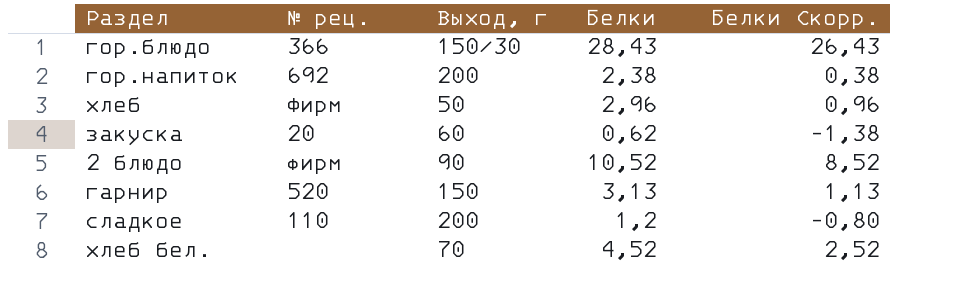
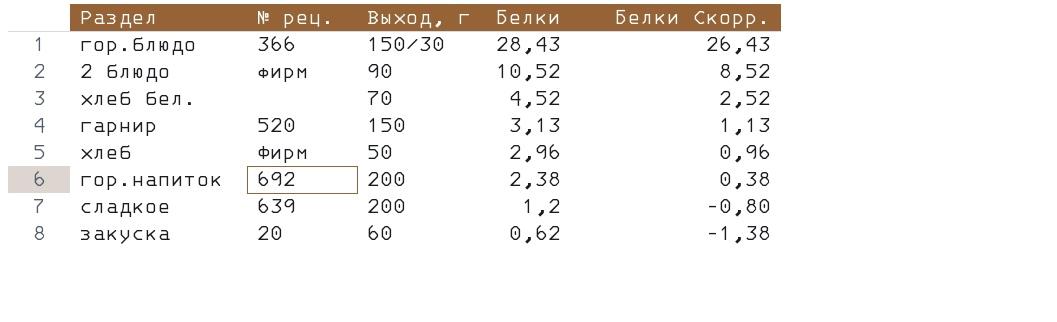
row order: none -> Белки descending
сладкое | № рец.: 110 -> 639

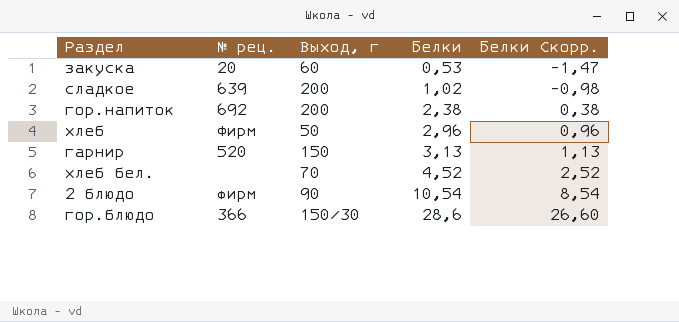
row order: Белки descending -> Белки ascending
закуска | Белки: 0,62 -> 0,53
закуска | Белки Скорр.: -1,38 -> -1,47
сладкое | Белки: 1,2 -> 1,02
сладкое | Белки Скорр.: -0,80 -> -0,98
2 блюдо | Белки: 10,52 -> 10,54
2 блюдо | Белки Скорр.: 8,52 -> 8,54
гор.блюдо | Белки: 28,43 -> 28,6
гор.блюдо | Белки Скорр.: 26,43 -> 26,60

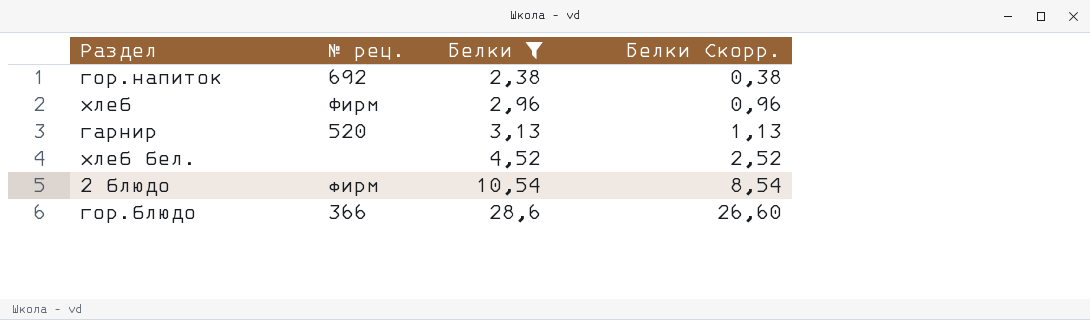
filter: none -> Белки >= 2,38
column Выход, г | position: 3 -> none

